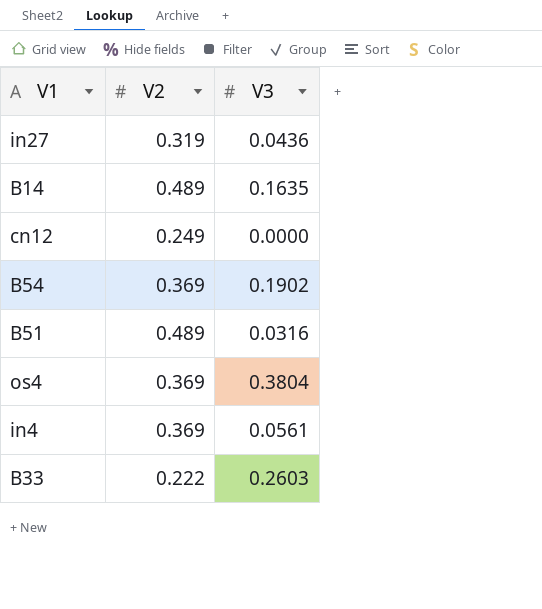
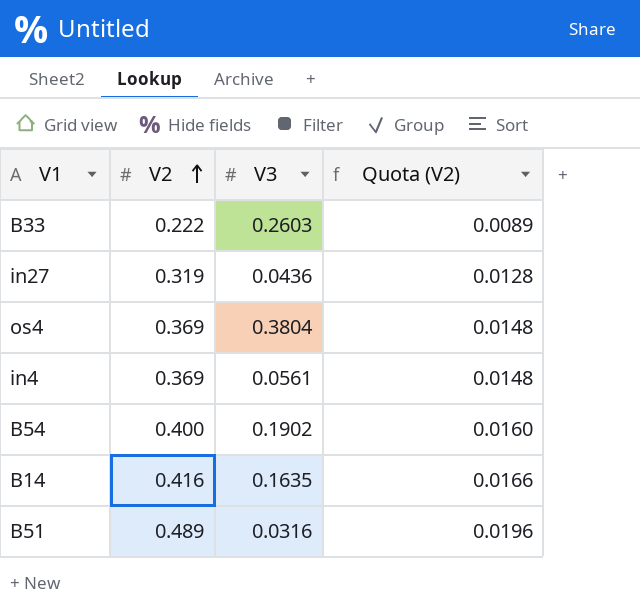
row order: none -> V2 ascending
column Quota (V2) | formula: none -> [V2] * 0.04
row cn12: 0.249 | 0.0000 -> none
B54 | V2: 0.369 -> 0.400
B14 | V2: 0.489 -> 0.416

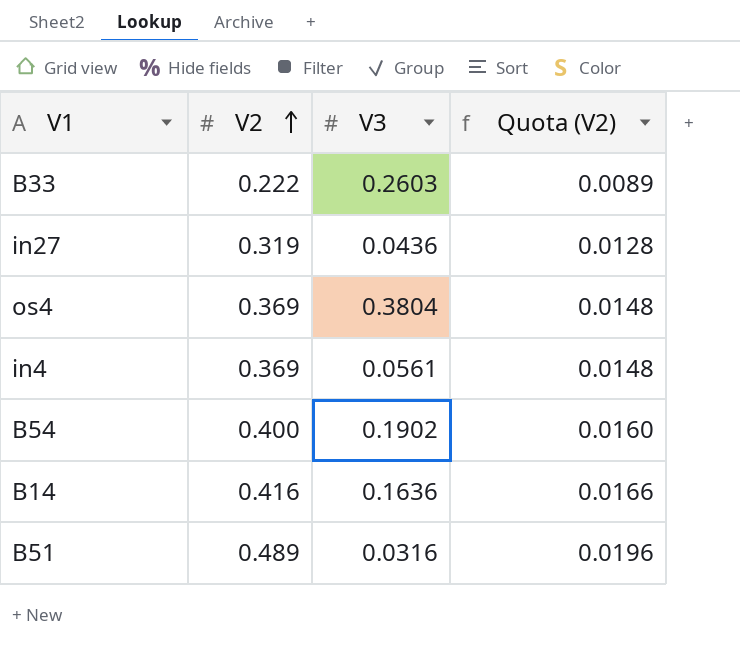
B14 | V3: 0.1635 -> 0.1636

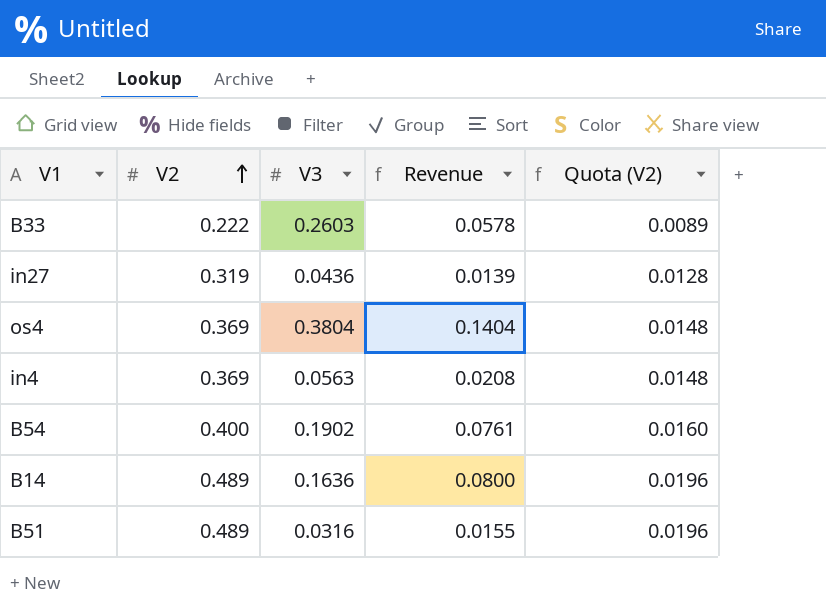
column Revenue | formula: none -> [V2] * [V3]
in4 | V3: 0.0561 -> 0.0563
B14 | V2: 0.416 -> 0.489
B14 | Quota (V2): 0.0166 -> 0.0196

